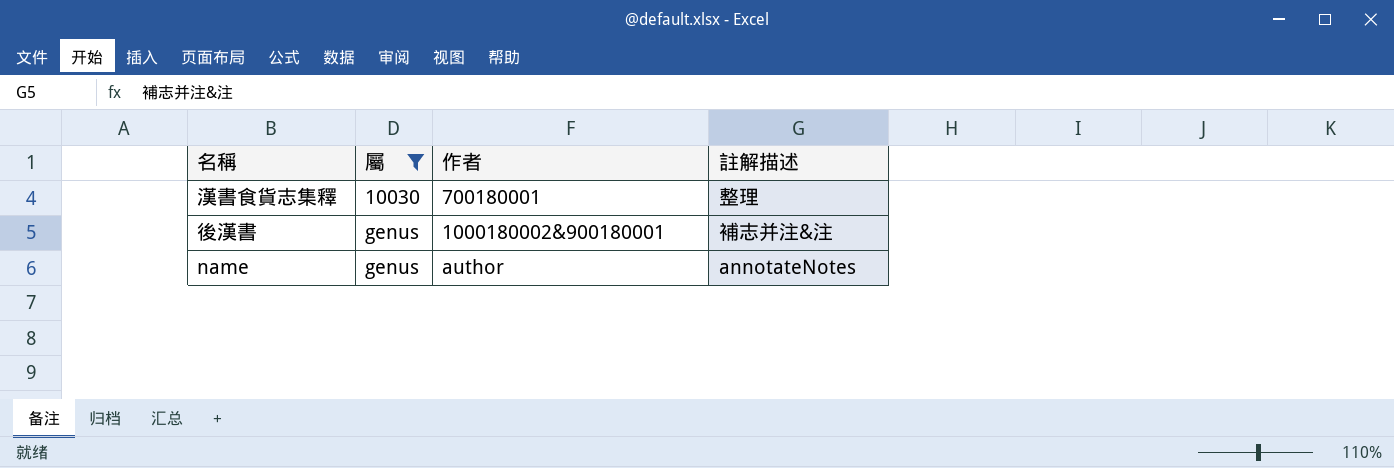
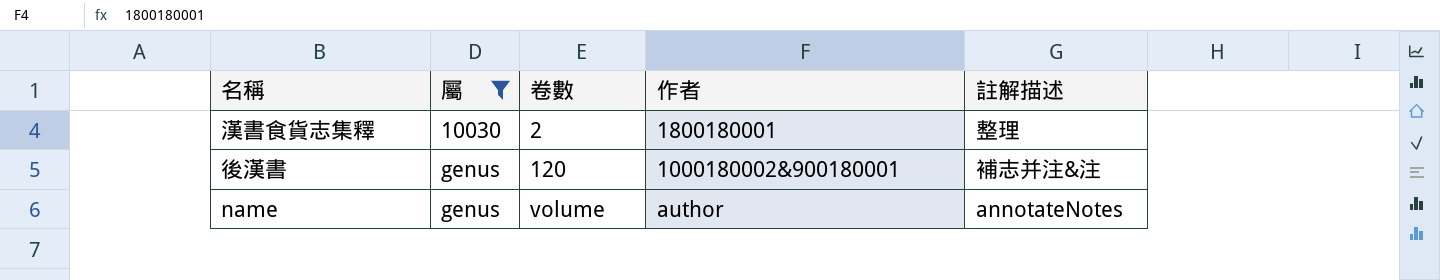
column 卷數 | position: none -> 3
漢書食貨志集釋 | 作者: 700180001 -> 1800180001

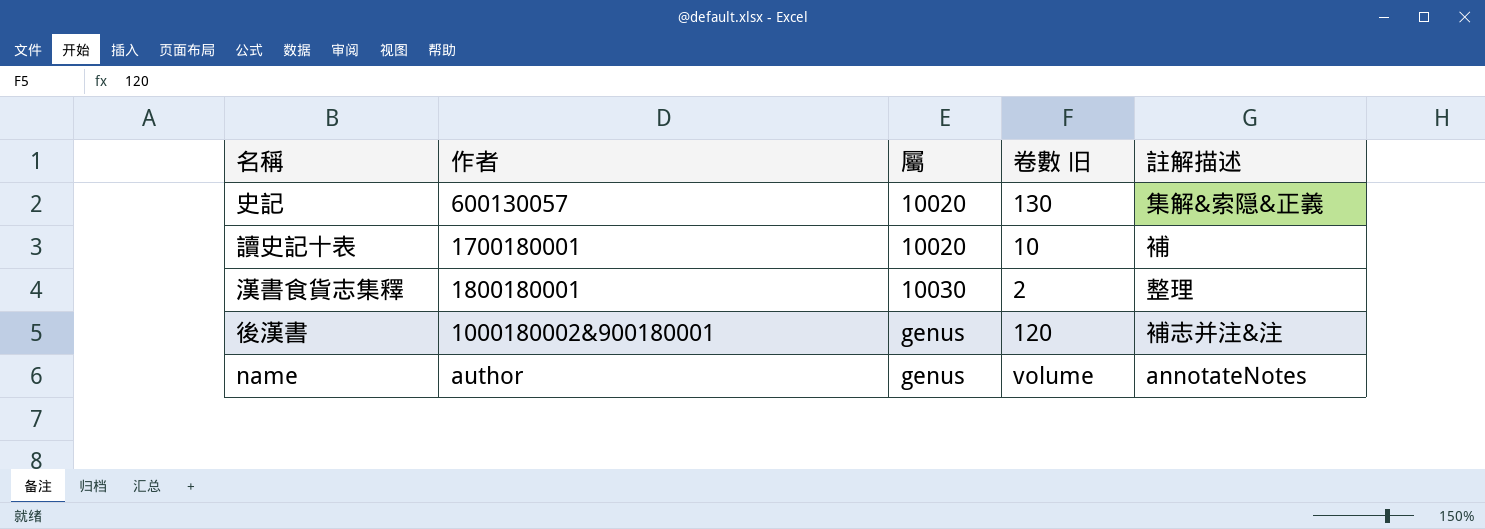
filter: 屬 != 10020 -> none
column 作者 | position: 4 -> 2
column name: 卷數 -> 卷數 旧

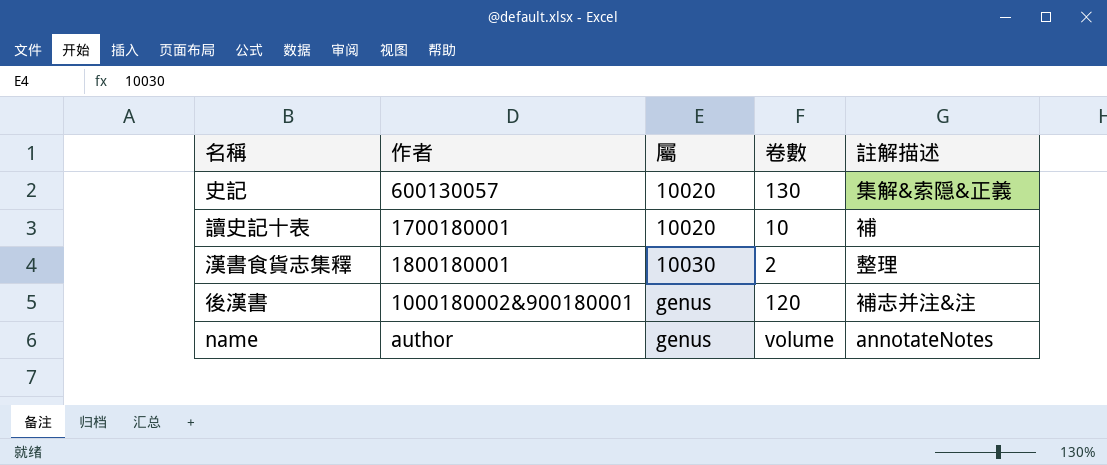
column name: 卷數 旧 -> 卷數

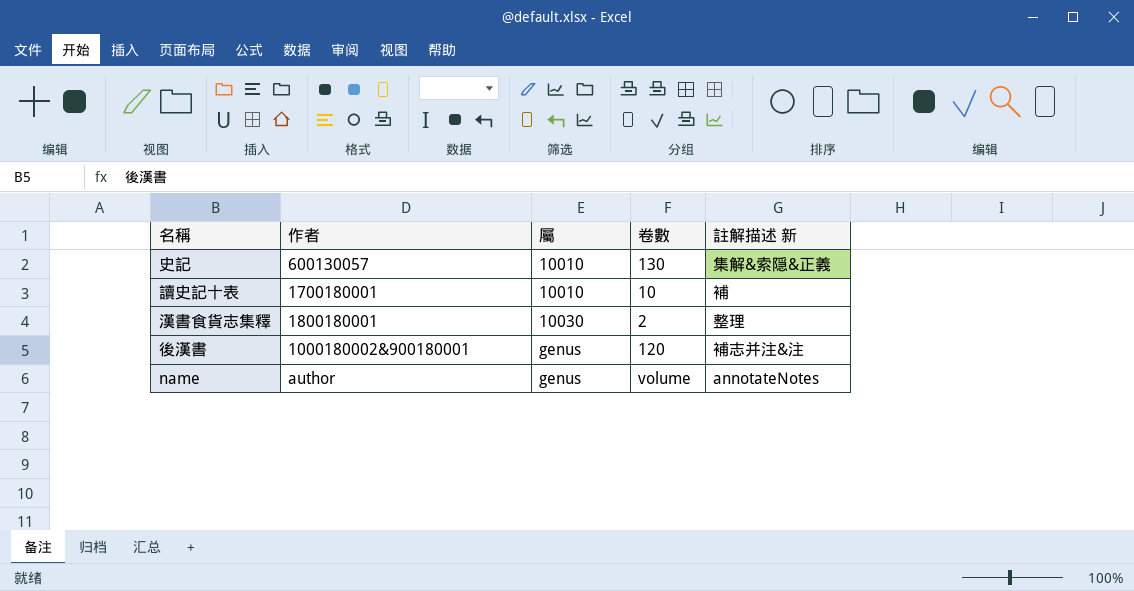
column name: 註解描述 -> 註解描述 新
史記 | 屬: 10020 -> 10010
讀史記十表 | 屬: 10020 -> 10010

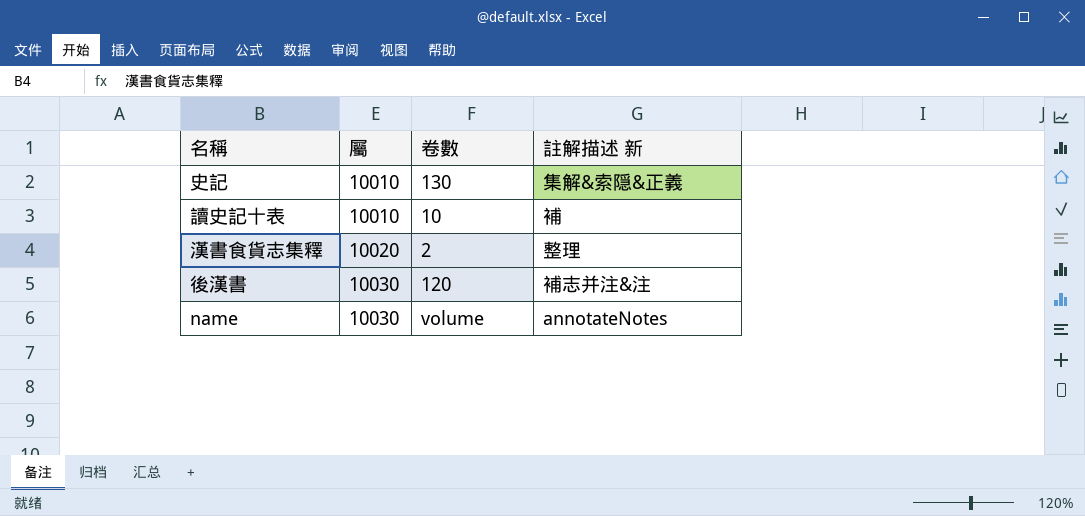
column 作者 | position: 2 -> none
漢書食貨志集釋 | 屬: 10030 -> 10020
後漢書 | 屬: genus -> 10030
name | 屬: genus -> 10030

